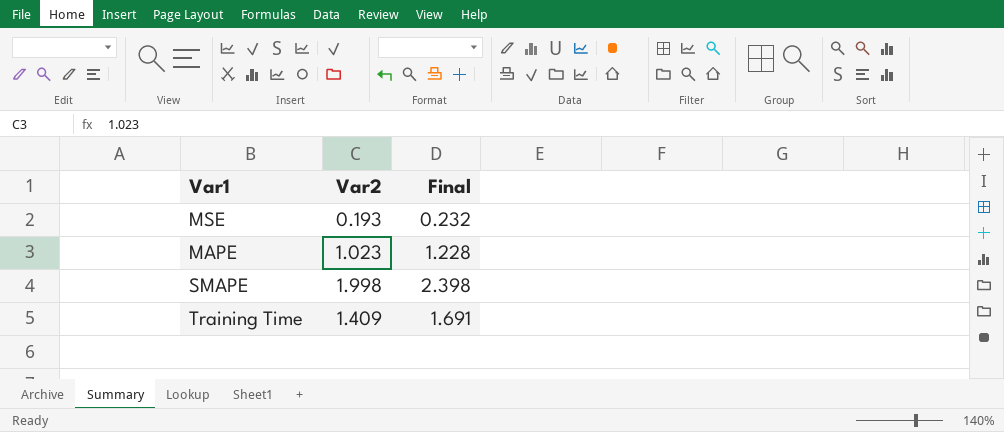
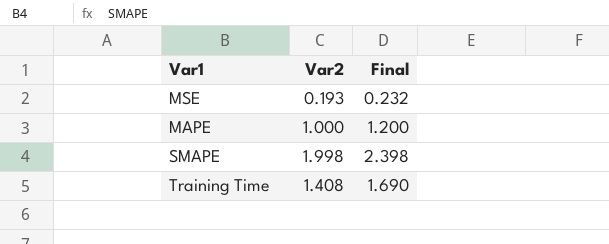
MAPE | Var2: 1.023 -> 1.000
MAPE | Final: 1.228 -> 1.200
Training Time | Var2: 1.409 -> 1.408
Training Time | Final: 1.691 -> 1.690

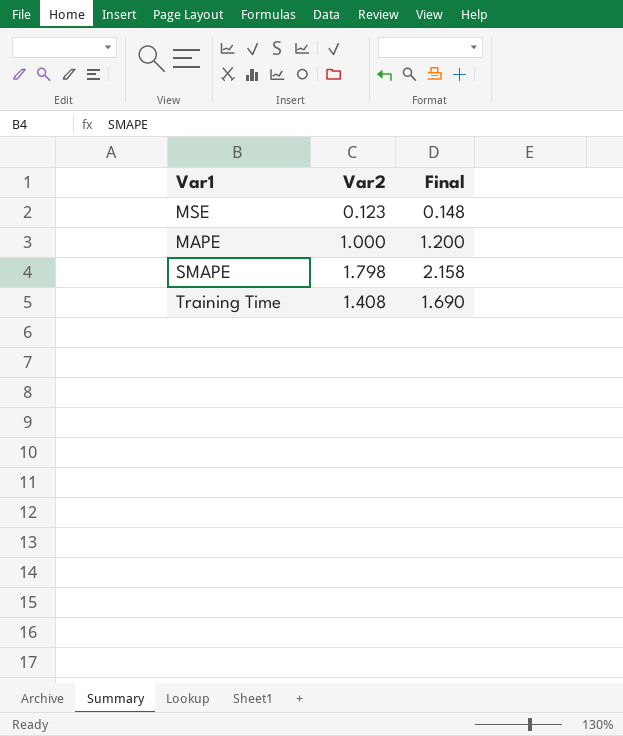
MSE | Var2: 0.193 -> 0.123
MSE | Final: 0.232 -> 0.148
SMAPE | Var2: 1.998 -> 1.798
SMAPE | Final: 2.398 -> 2.158

